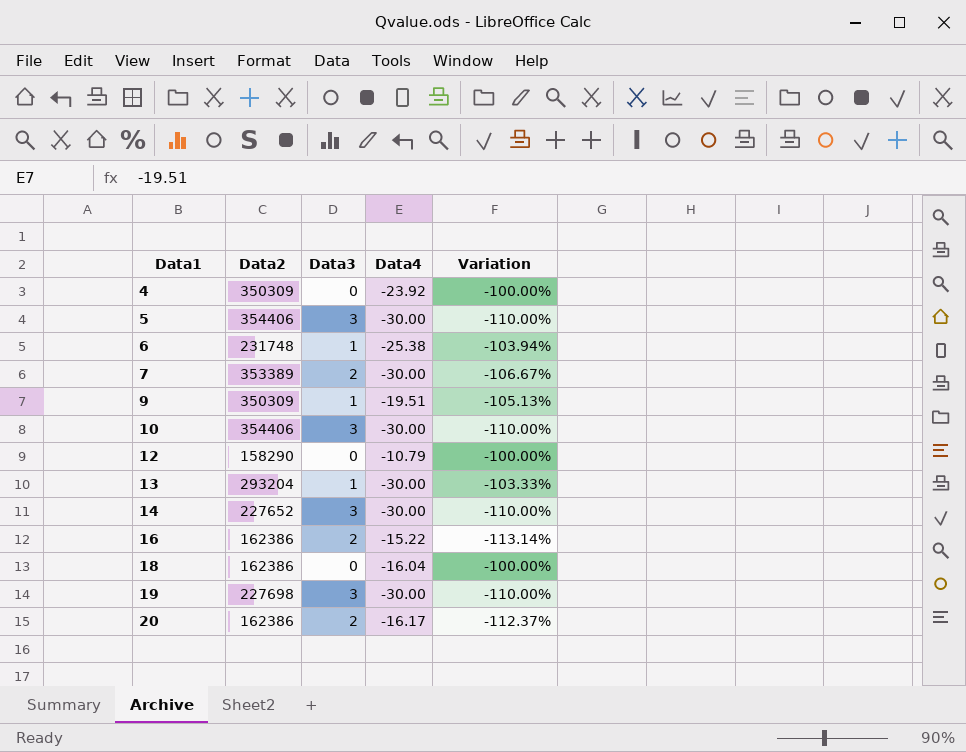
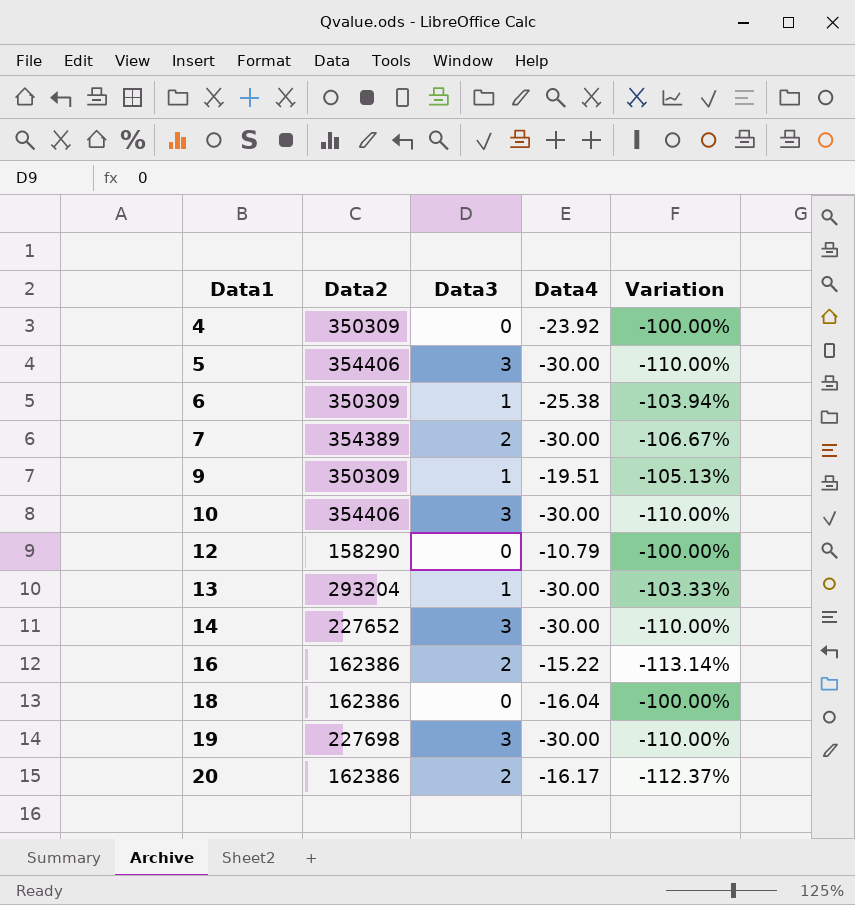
6 | Data2: 231748 -> 350309
7 | Data2: 353389 -> 354389

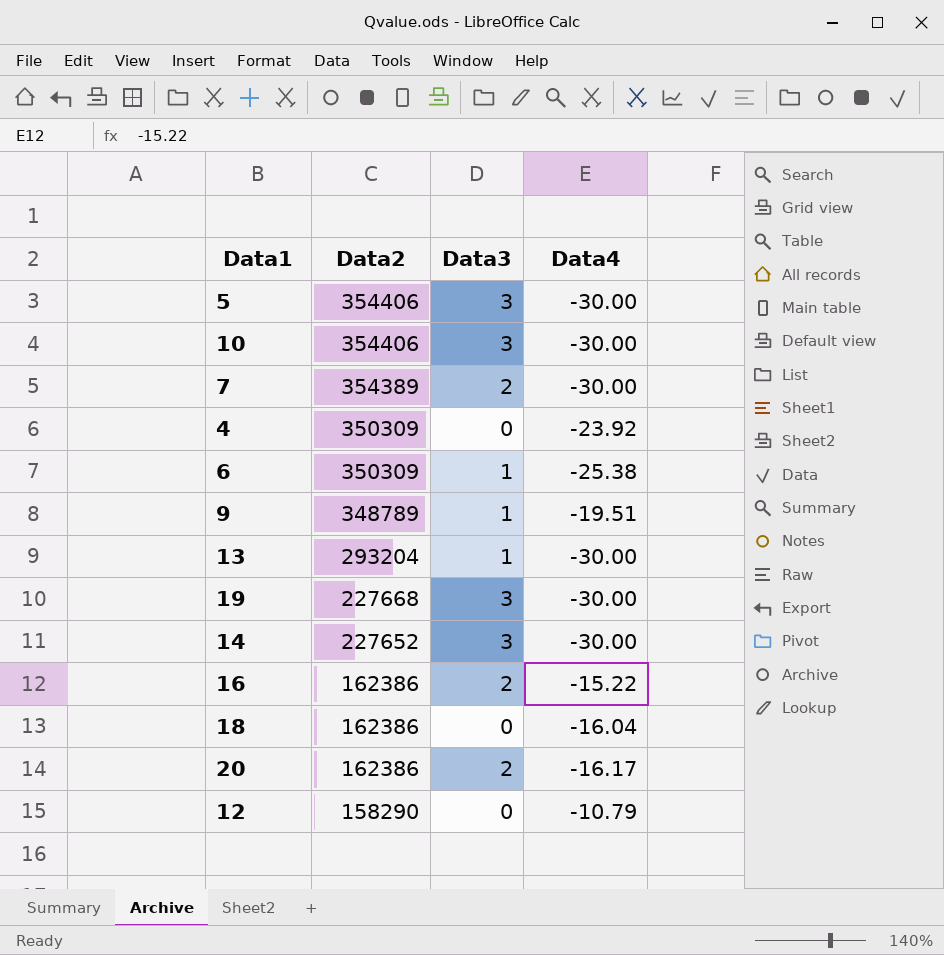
row order: Data1 ascending -> Data2 descending
column Variation | formula: ([Data3] - [Data4]) / [Data4] -> none
9 | Data2: 350309 -> 348789
19 | Data2: 227698 -> 227668

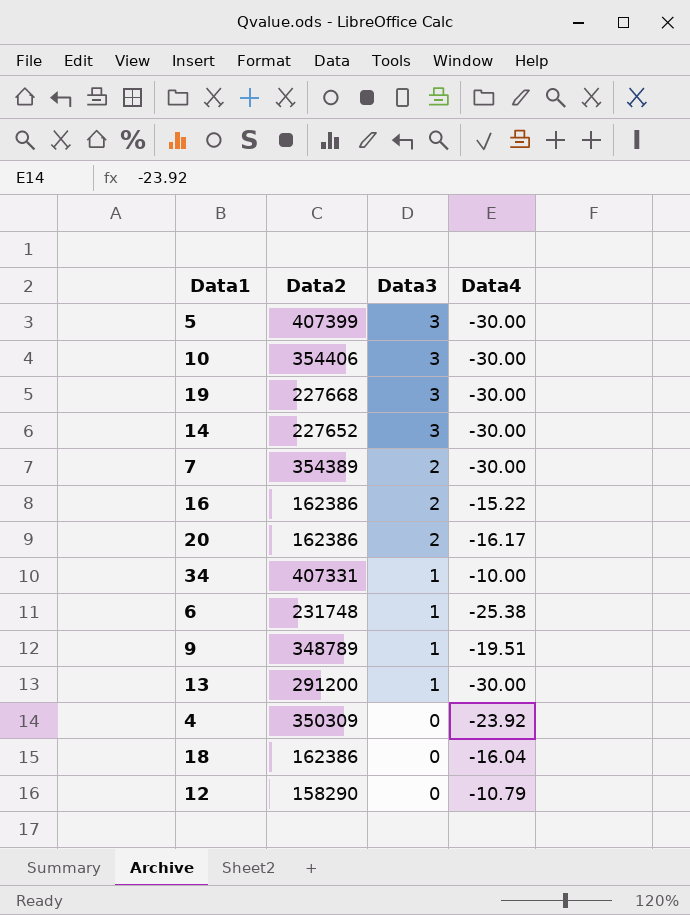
row order: Data2 descending -> Data3 descending
5 | Data2: 354406 -> 407399
row 34: none -> 407331 | 1 | -10.00
6 | Data2: 350309 -> 231748
13 | Data2: 293204 -> 291200

